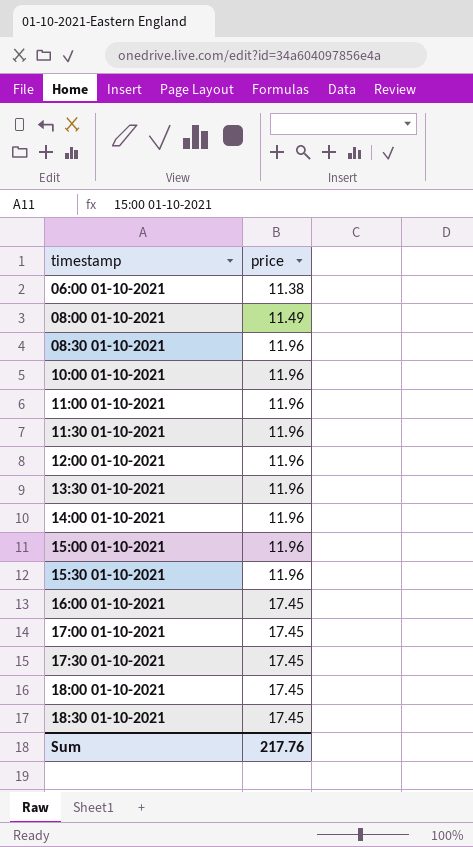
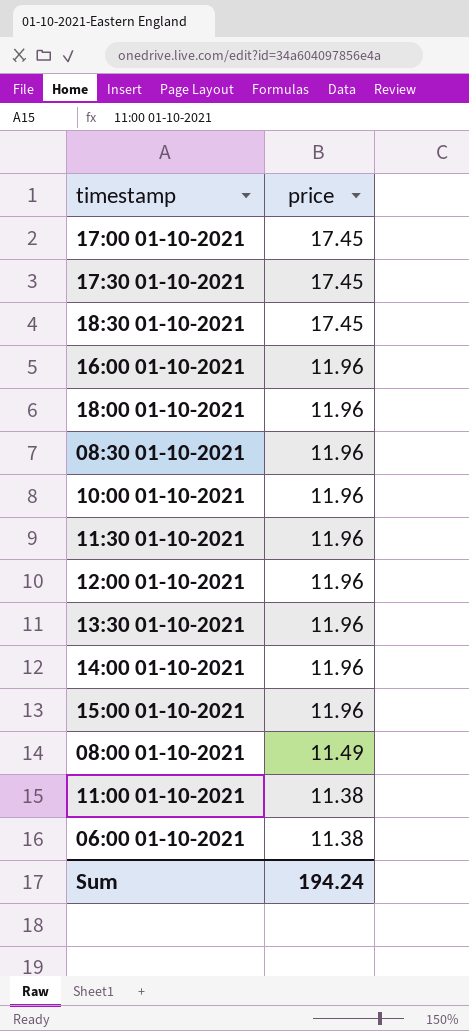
row order: timestamp ascending -> price descending
row 15:30 01-10-2021: 11.96 -> none
16:00 01-10-2021 | price: 17.45 -> 11.96
18:00 01-10-2021 | price: 17.45 -> 11.96
11:00 01-10-2021 | price: 11.96 -> 11.38
Sum | price: 217.76 -> 194.24

